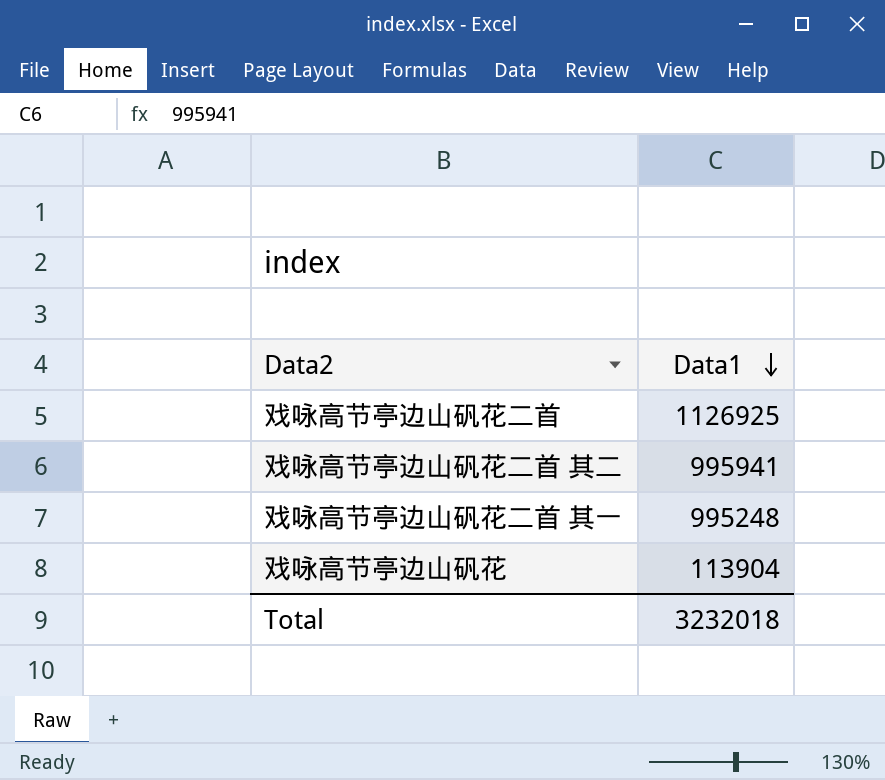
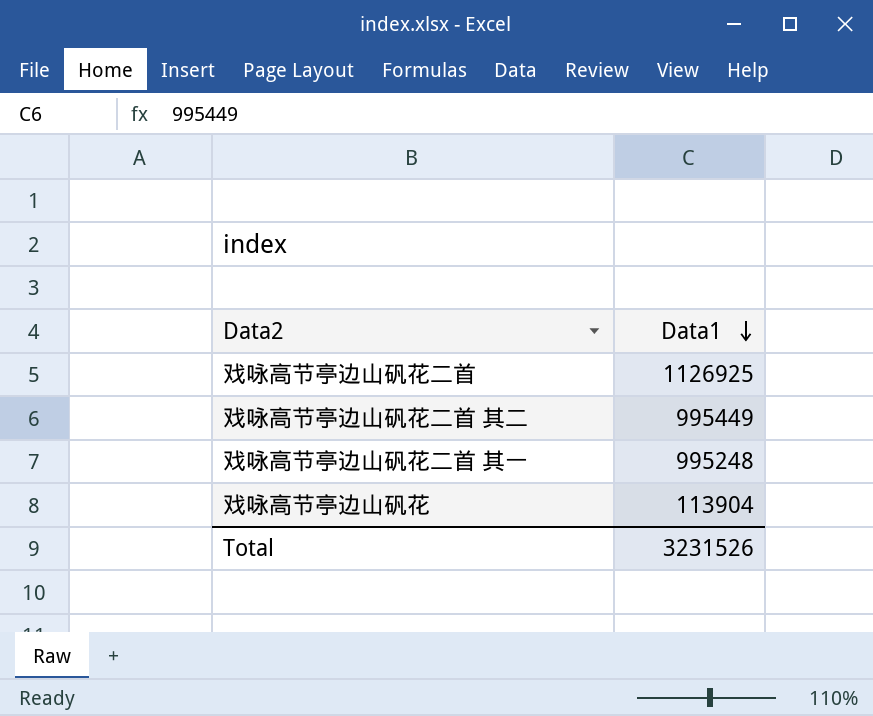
戏咏高节亭边山矾花二首 其二 | Data1: 995941 -> 995449
Total | Data1: 3232018 -> 3231526

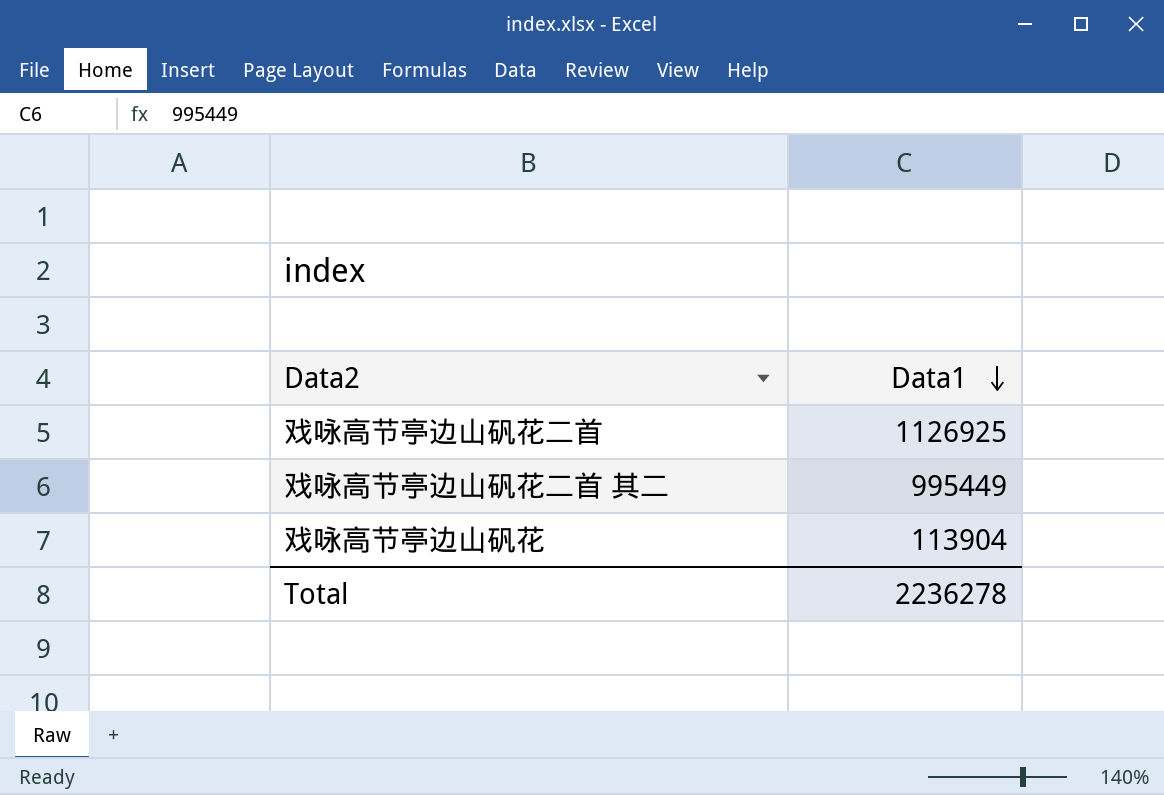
row 戏咏高节亭边山矾花二首 其一: 995248 -> none
Total | Data1: 3231526 -> 2236278

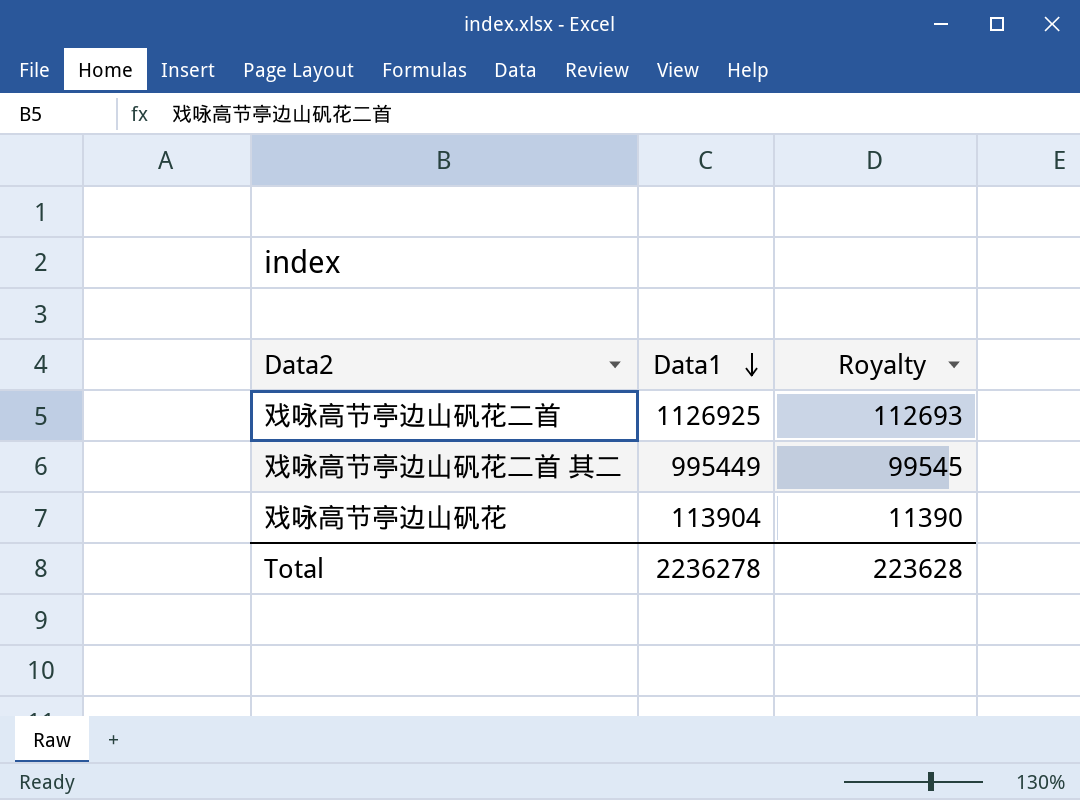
column Royalty | formula: none -> [Data1] * 0.1

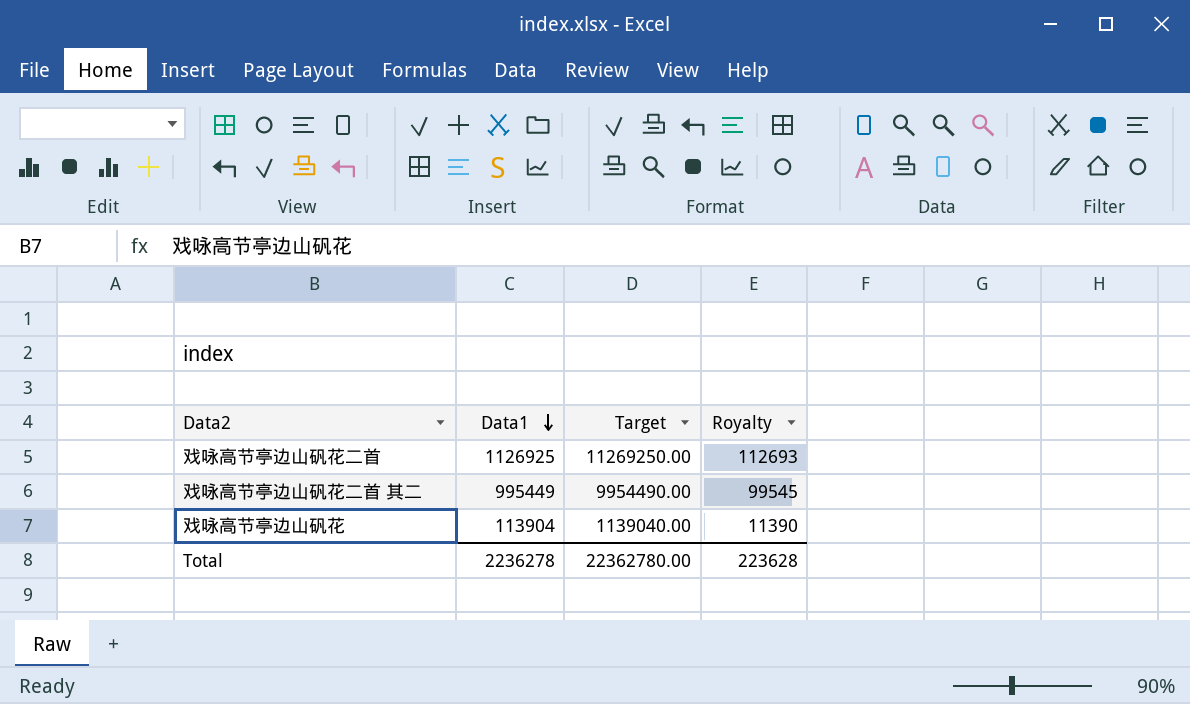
column Target | formula: none -> [Data1] * 10

